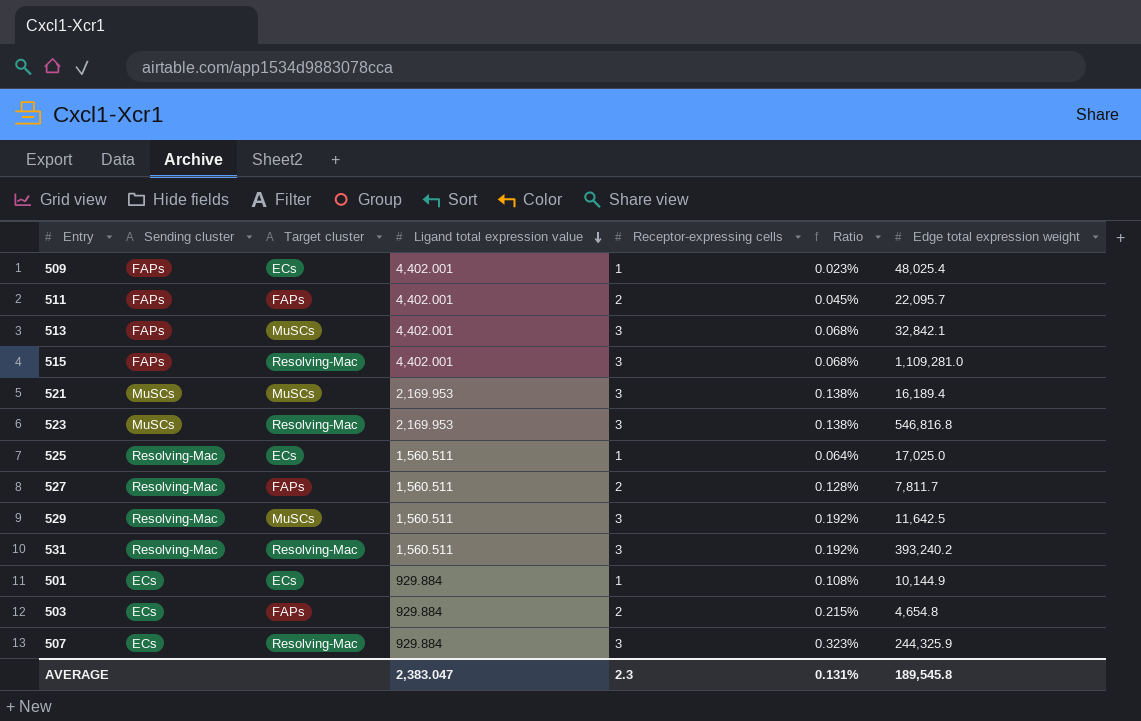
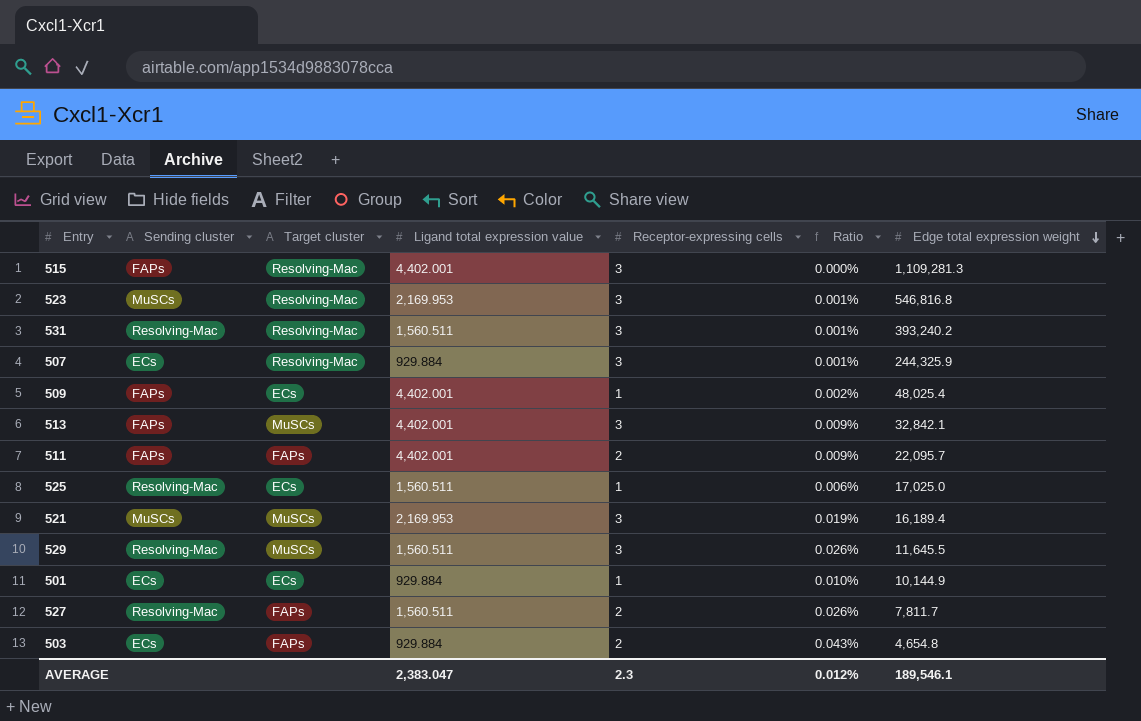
row order: Ligand total expression value descending -> Edge total expression weight descending
column Ratio | formula: [Receptor-expressing cells] / [Ligand total expression value] -> [Receptor-expressing cells] / [Edge total expression weight]
515 | Edge total expression weight: 1,109,281.0 -> 1,109,281.3
529 | Edge total expression weight: 11,642.5 -> 11,645.5
AVERAGE | Ratio: 0.131% -> 0.012%
AVERAGE | Edge total expression weight: 189,545.8 -> 189,546.1

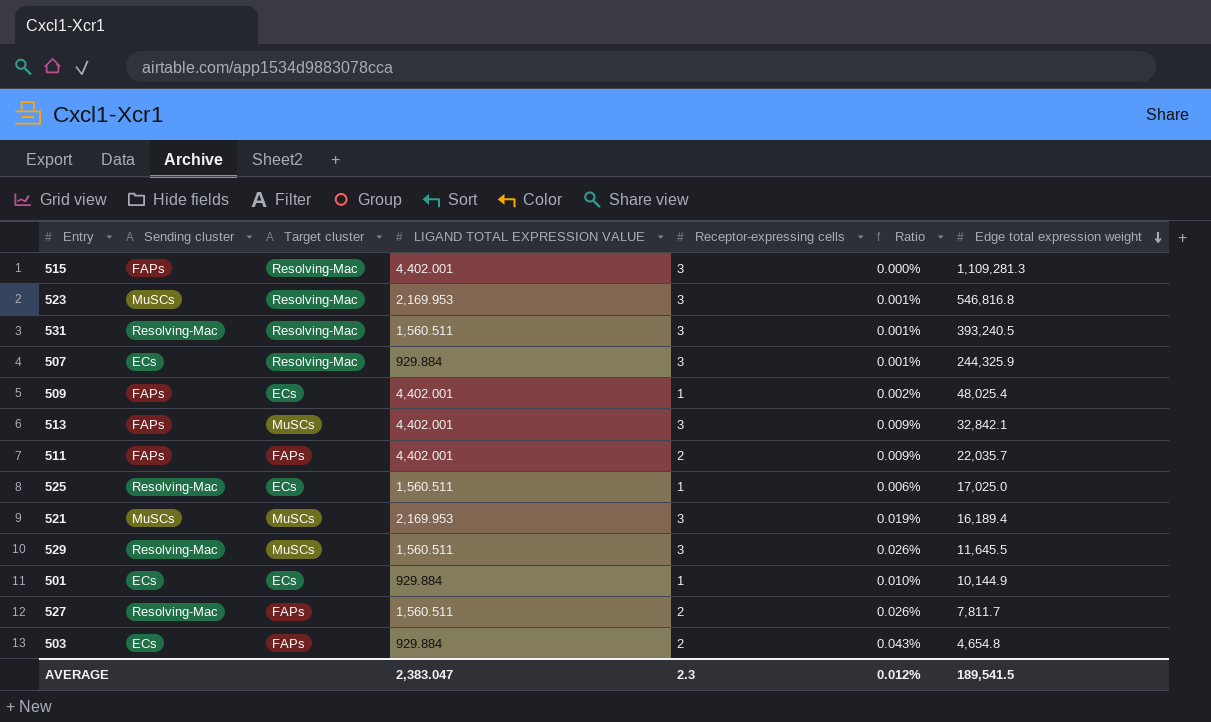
column name: Ligand total expression value -> LIGAND TOTAL EXPRESSION VALUE
531 | Edge total expression weight: 393,240.2 -> 393,240.5
511 | Edge total expression weight: 22,095.7 -> 22,035.7
AVERAGE | Edge total expression weight: 189,546.1 -> 189,541.5

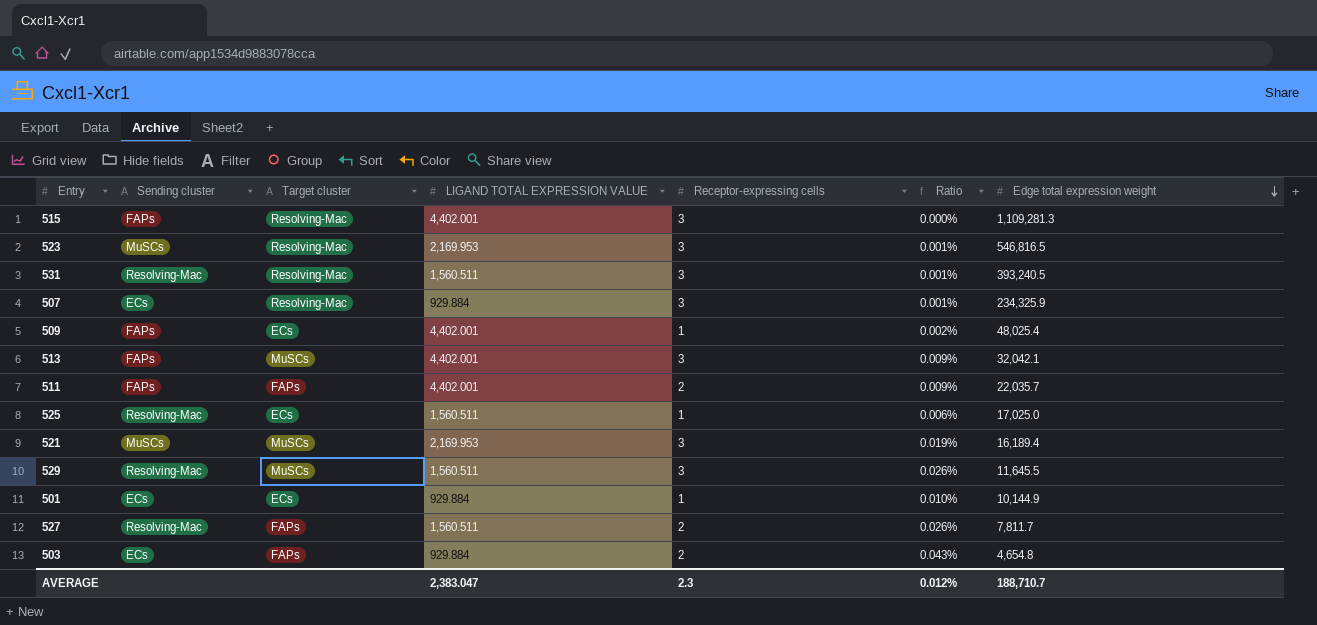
523 | Edge total expression weight: 546,816.8 -> 546,816.5
507 | Edge total expression weight: 244,325.9 -> 234,325.9
513 | Edge total expression weight: 32,842.1 -> 32,042.1
AVERAGE | Edge total expression weight: 189,541.5 -> 188,710.7

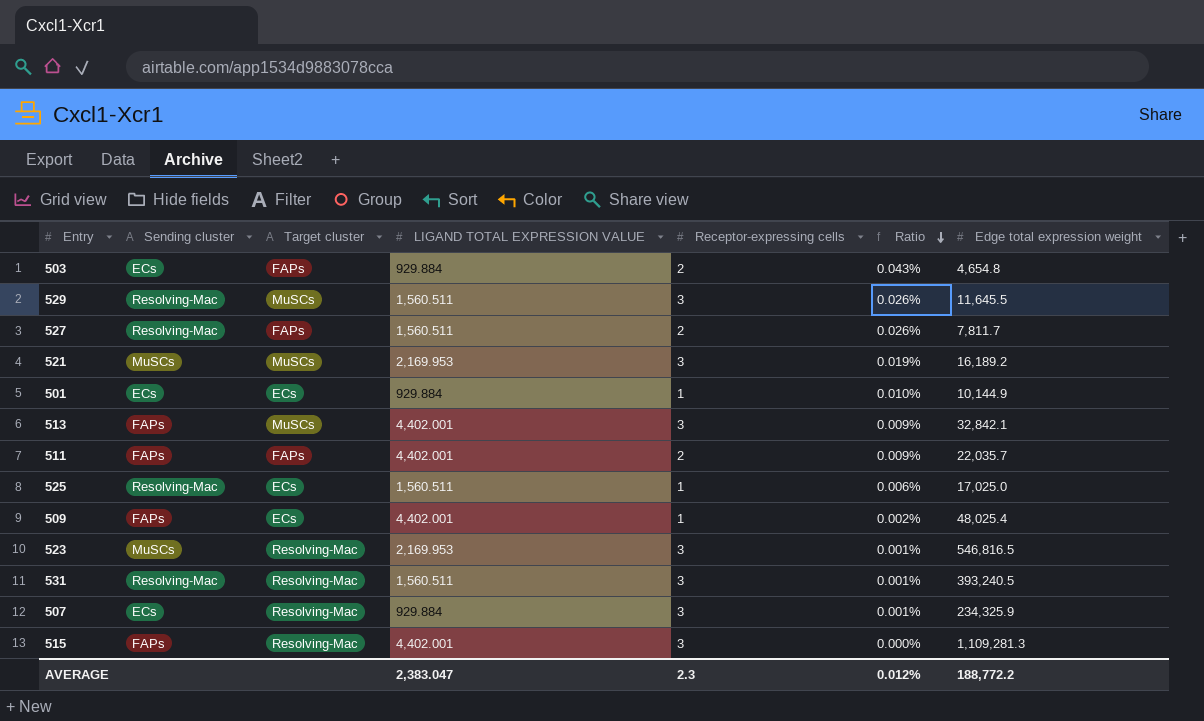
row order: Edge total expression weight descending -> Ratio descending
521 | Edge total expression weight: 16,189.4 -> 16,189.2
513 | Edge total expression weight: 32,042.1 -> 32,842.1
AVERAGE | Edge total expression weight: 188,710.7 -> 188,772.2

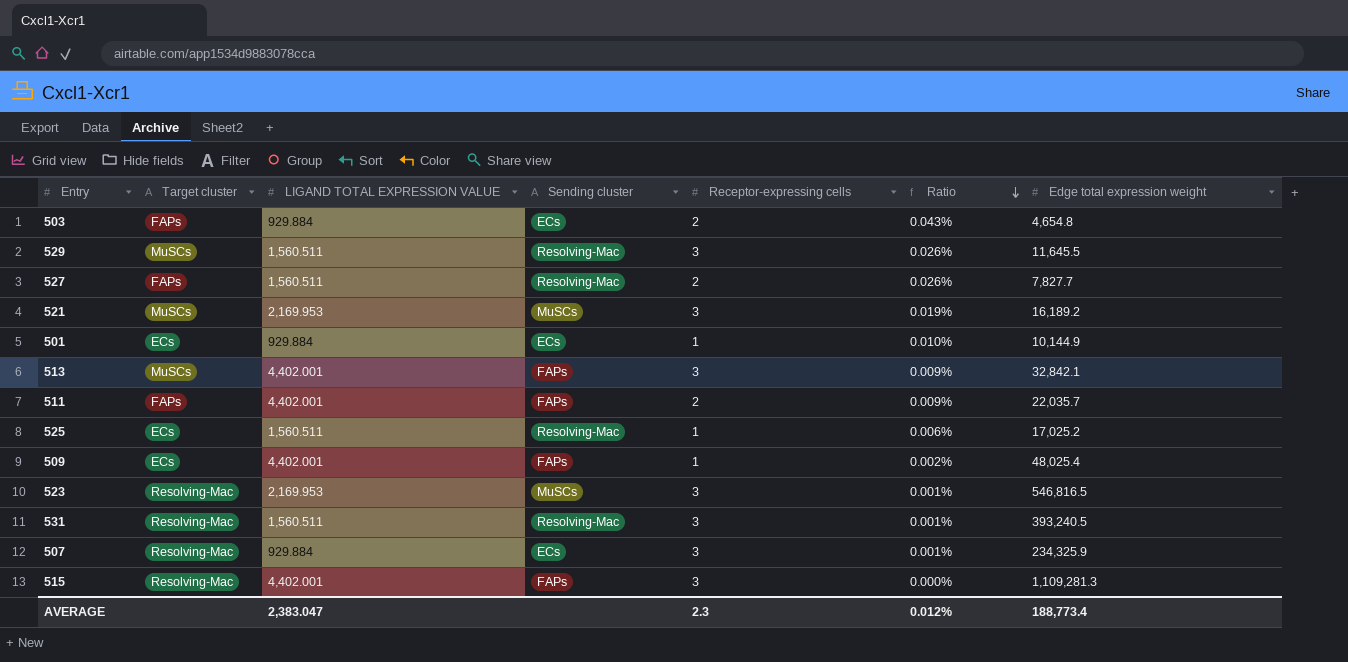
column Sending cluster | position: 2 -> 4
527 | Edge total expression weight: 7,811.7 -> 7,827.7
525 | Edge total expression weight: 17,025.0 -> 17,025.2
AVERAGE | Edge total expression weight: 188,772.2 -> 188,773.4

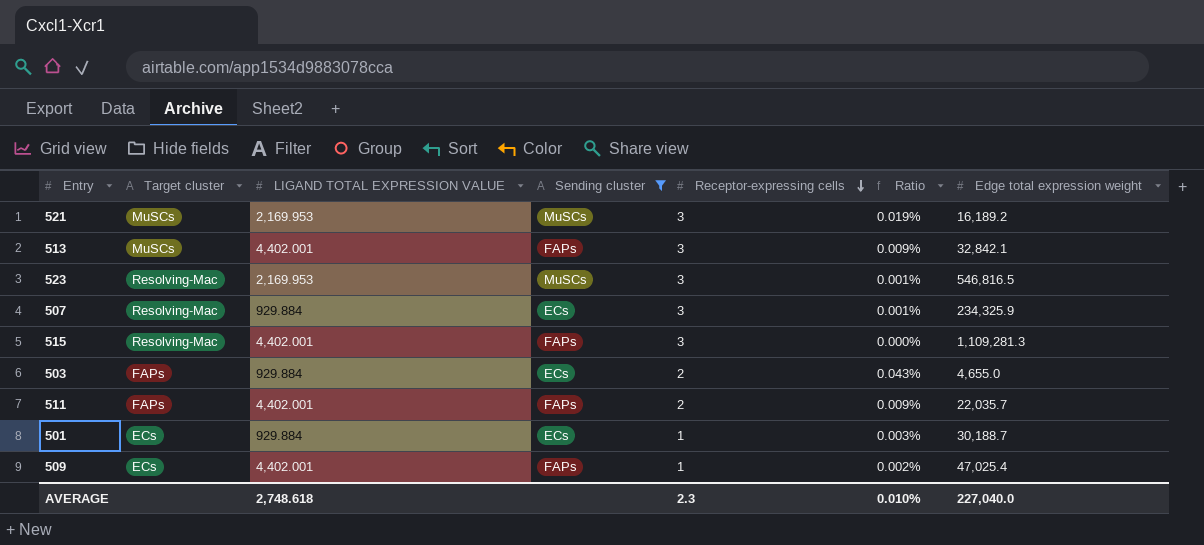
filter: none -> Sending cluster != Resolving-Mac
row order: Ratio descending -> Receptor-expressing cells descending
503 | Edge total expression weight: 4,654.8 -> 4,655.0
501 | Ratio: 0.010% -> 0.003%
501 | Edge total expression weight: 10,144.9 -> 30,188.7
509 | Edge total expression weight: 48,025.4 -> 47,025.4
AVERAGE | LIGAND TOTAL EXPRESSION VALUE: 2,383.047 -> 2,748.618
AVERAGE | Ratio: 0.012% -> 0.010%
AVERAGE | Edge total expression weight: 188,773.4 -> 227,040.0

